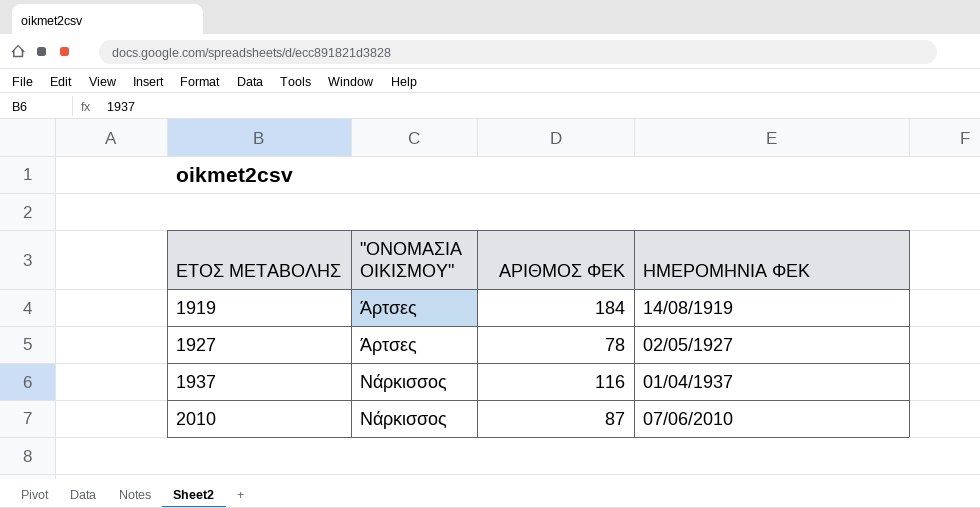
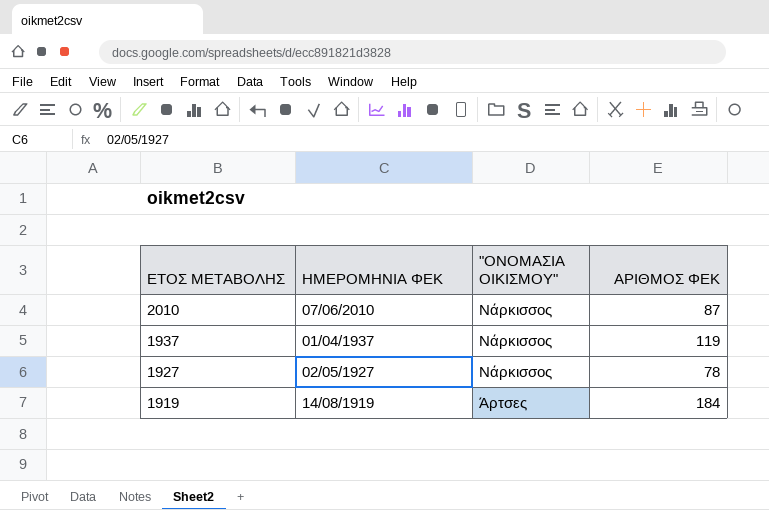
row order: ΕΤΟΣ ΜΕΤΑΒΟΛΗΣ ascending -> ΕΤΟΣ ΜΕΤΑΒΟΛΗΣ descending
column ΗΜΕΡΟΜΗΝΙΑ ΦΕΚ | position: 4 -> 2
1937 | ΑΡΙΘΜΟΣ ΦΕΚ: 116 -> 119
1927 | "ΟΝΟΜΑΣΙΑ ΟΙΚΙΣΜΟΥ": Άρτσες -> Νάρκισσος

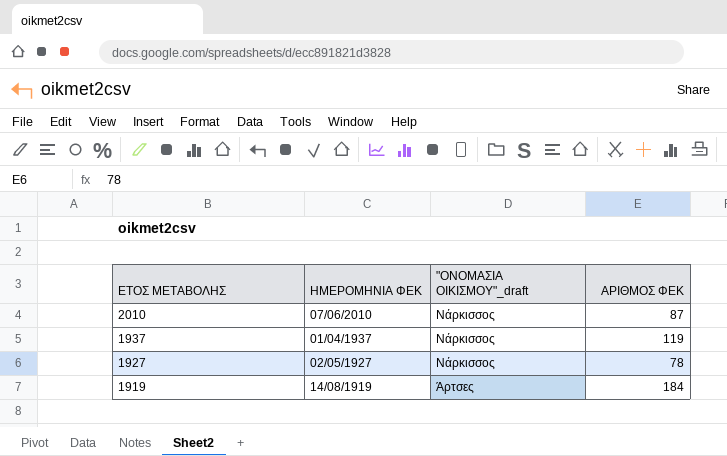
column name: "ΟΝΟΜΑΣΙΑ ΟΙΚΙΣΜΟΥ" -> "ΟΝΟΜΑΣΙΑ ΟΙΚΙΣΜΟΥ"_draft

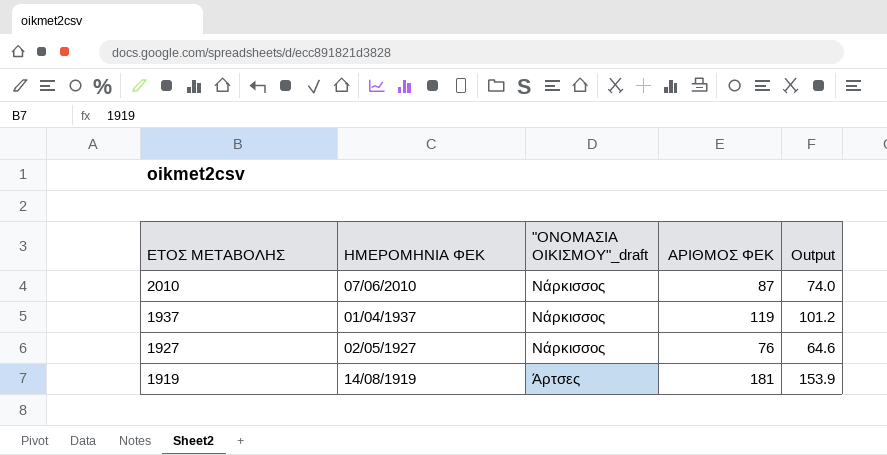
column Output | formula: none -> [ΑΡΙΘΜΟΣ ΦΕΚ] * 0.85
1927 | ΑΡΙΘΜΟΣ ΦΕΚ: 78 -> 76
1919 | ΑΡΙΘΜΟΣ ΦΕΚ: 184 -> 181

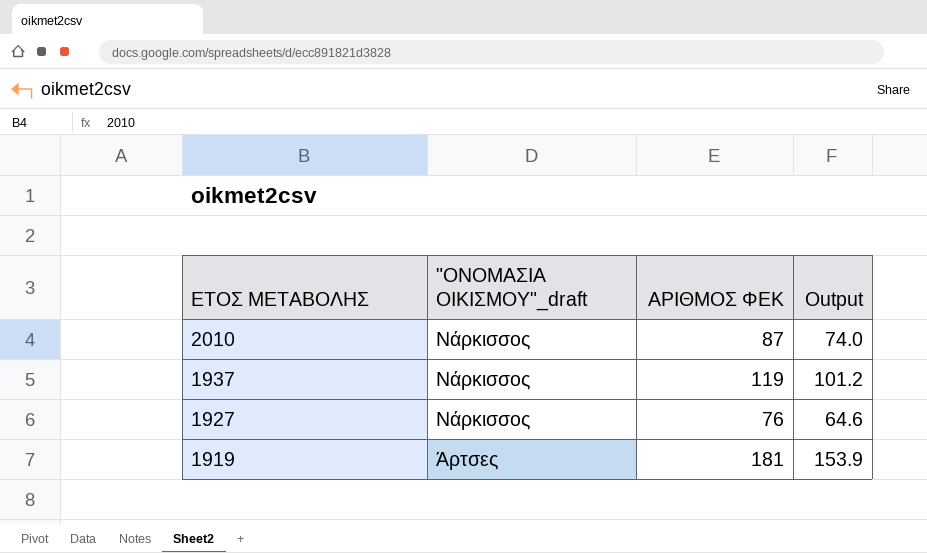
column ΗΜΕΡΟΜΗΝΙΑ ΦΕΚ | position: 2 -> none

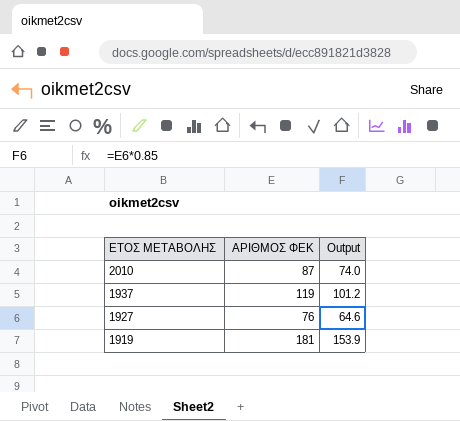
column "ΟΝΟΜΑΣΙΑ ΟΙΚΙΣΜΟΥ"_draft | position: 2 -> none

